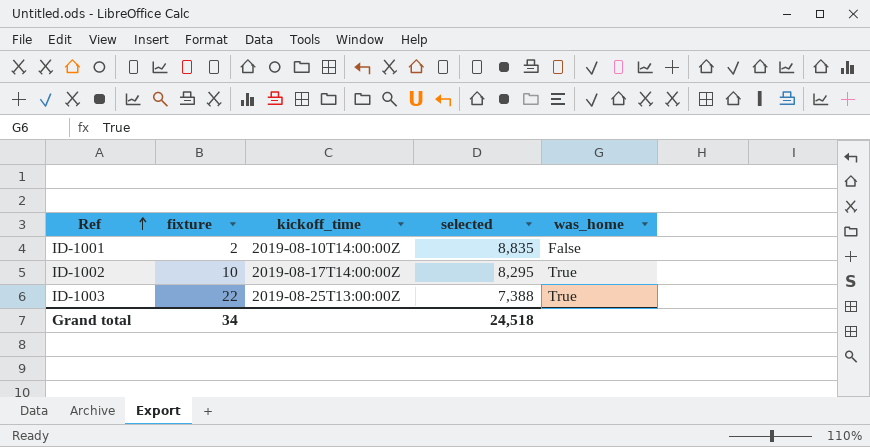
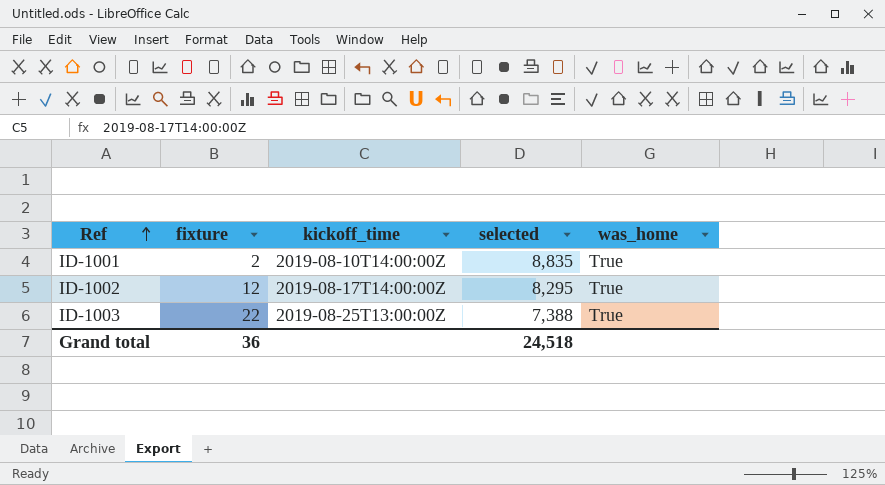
ID-1001 | was_home: False -> True
ID-1002 | fixture: 10 -> 12
Grand total | fixture: 34 -> 36

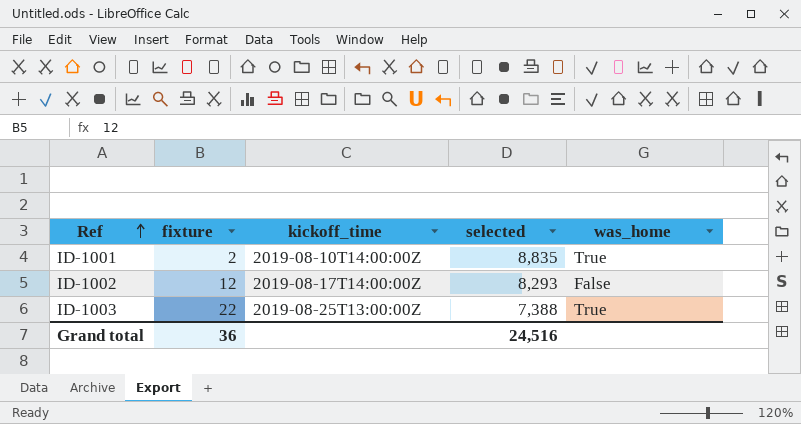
ID-1002 | selected: 8,295 -> 8,293
ID-1002 | was_home: True -> False
Grand total | selected: 24,518 -> 24,516

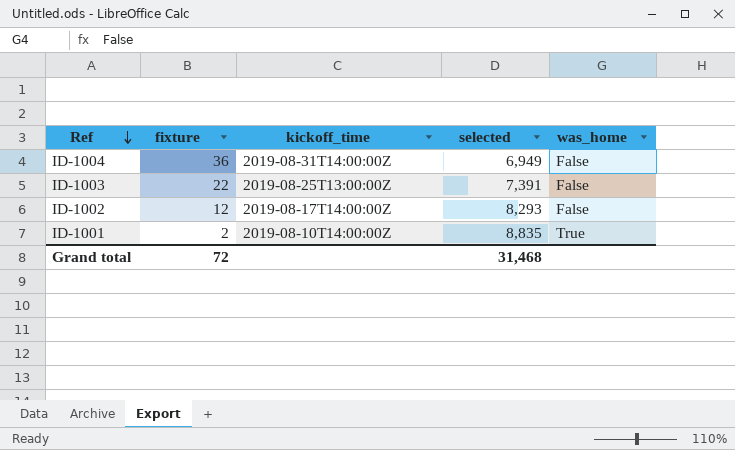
row order: Ref ascending -> Ref descending
row ID-1004: none -> 36 | 2019-08-31T14:00:00Z | 6,949 | False
ID-1003 | selected: 7,388 -> 7,391
ID-1003 | was_home: True -> False
Grand total | fixture: 36 -> 72
Grand total | selected: 24,516 -> 31,468

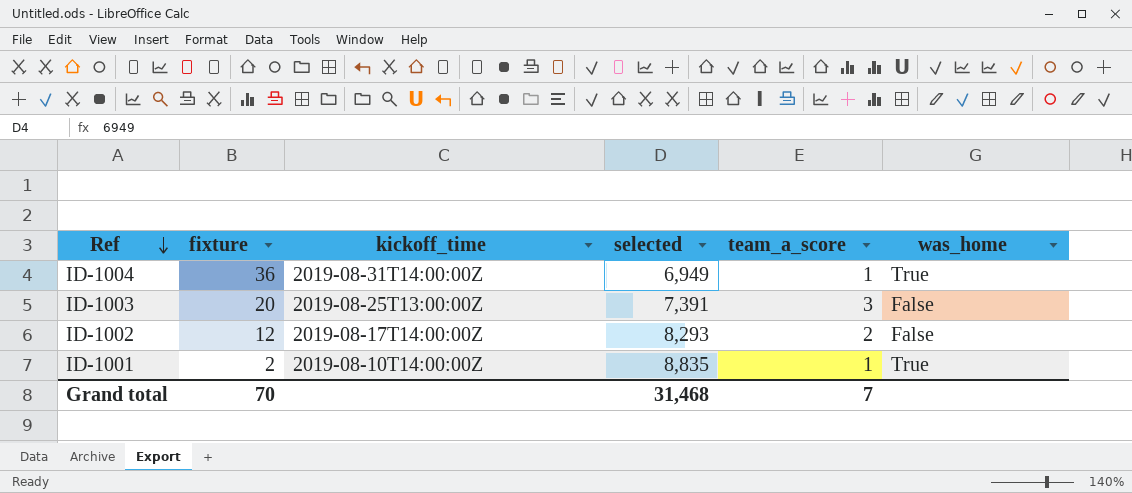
column team_a_score | position: none -> 5
ID-1004 | was_home: False -> True
ID-1003 | fixture: 22 -> 20
Grand total | fixture: 72 -> 70

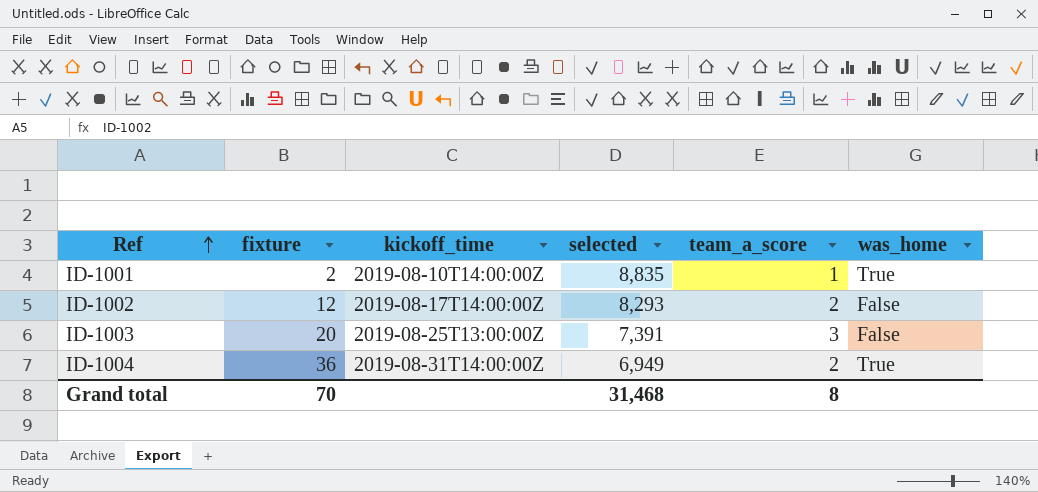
row order: Ref descending -> Ref ascending
ID-1004 | team_a_score: 1 -> 2
Grand total | team_a_score: 7 -> 8

